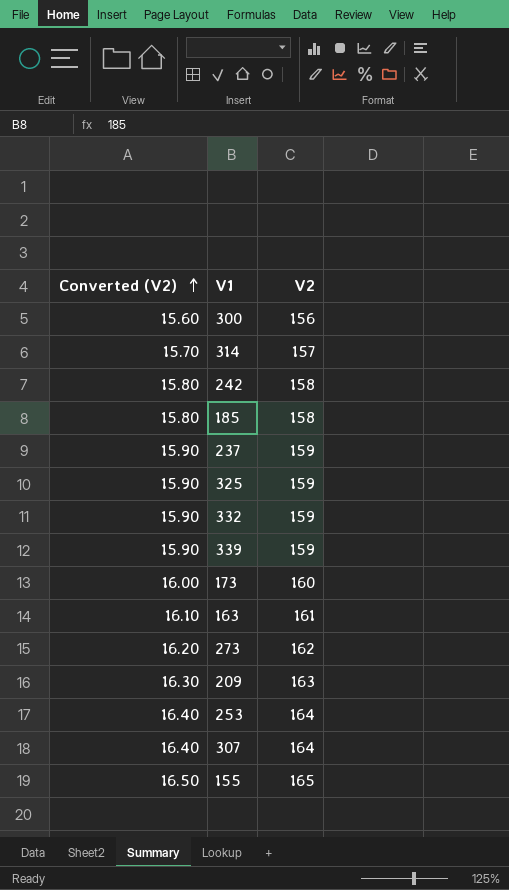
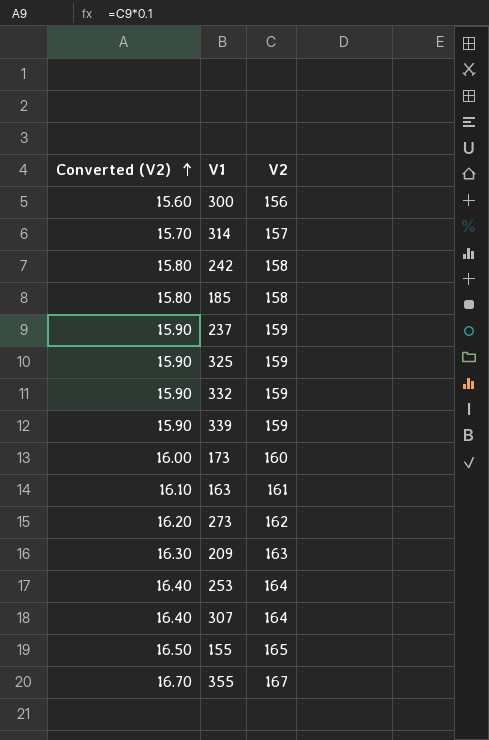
row 355: none -> 16.70 | 167

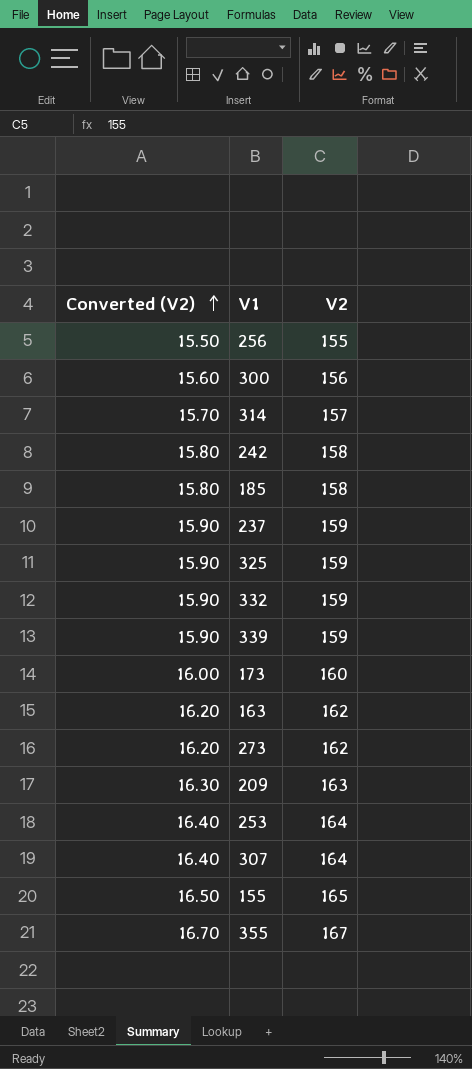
row 256: none -> 15.50 | 155
163 | Converted (V2): 16.10 -> 16.20
163 | V2: 161 -> 162

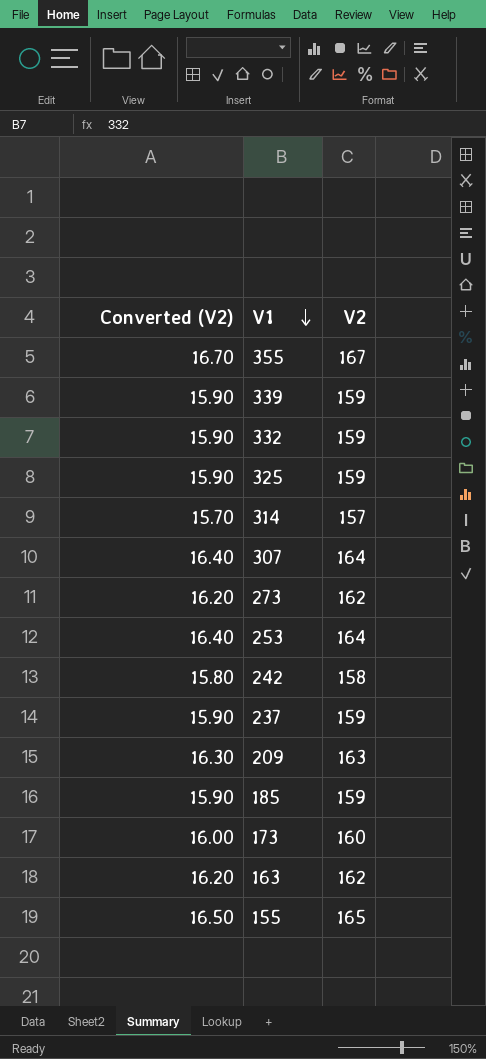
row order: Converted (V2) ascending -> V1 descending
row 256: 15.50 | 155 -> none
row 300: 15.60 | 156 -> none
185 | Converted (V2): 15.80 -> 15.90
185 | V2: 158 -> 159

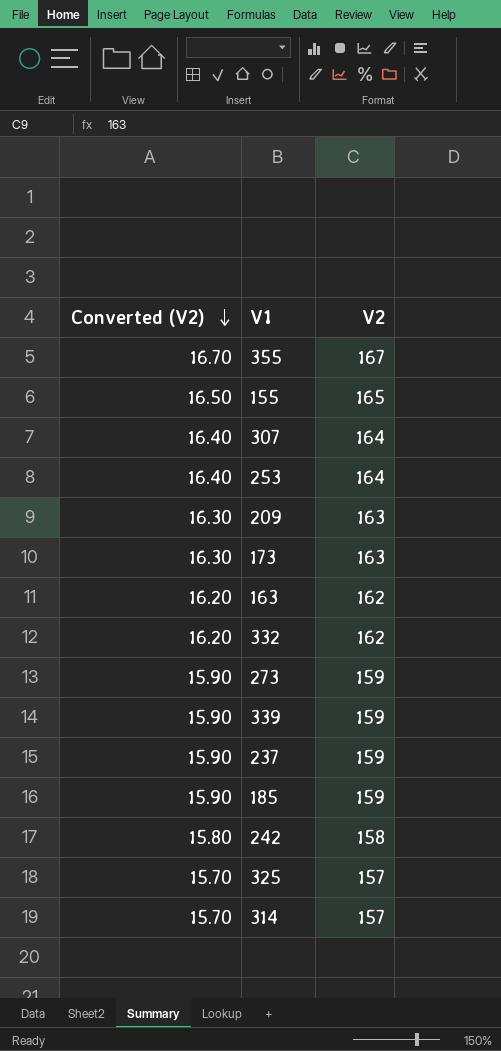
row order: V1 descending -> Converted (V2) descending
173 | Converted (V2): 16.00 -> 16.30
173 | V2: 160 -> 163
332 | Converted (V2): 15.90 -> 16.20
332 | V2: 159 -> 162
273 | Converted (V2): 16.20 -> 15.90
273 | V2: 162 -> 159
325 | Converted (V2): 15.90 -> 15.70
325 | V2: 159 -> 157

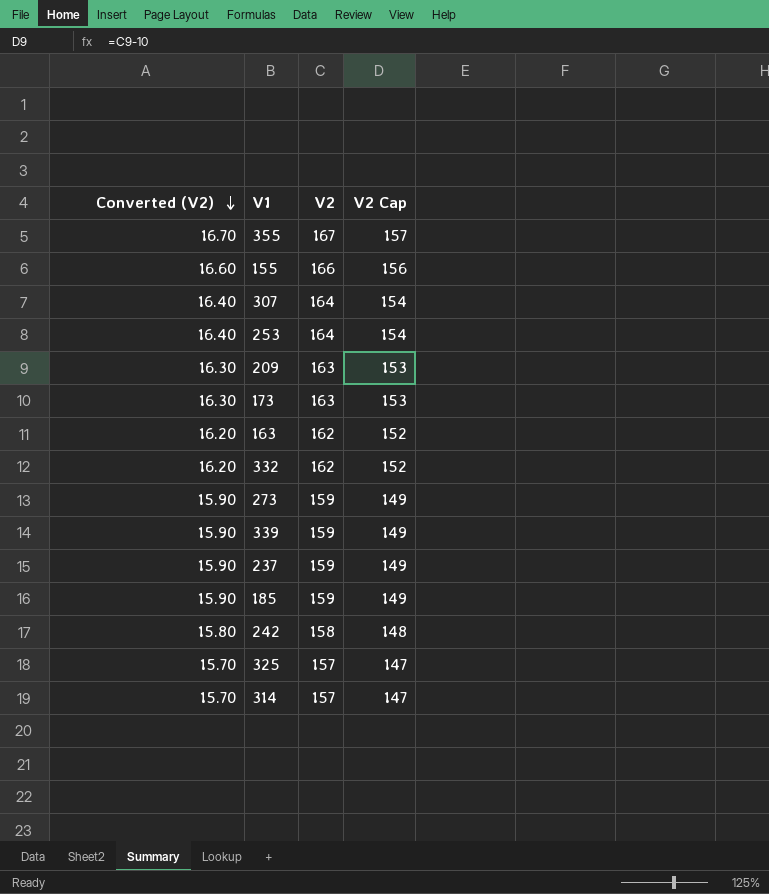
column V2 Cap | formula: none -> [V2] - 10
155 | Converted (V2): 16.50 -> 16.60
155 | V2: 165 -> 166

